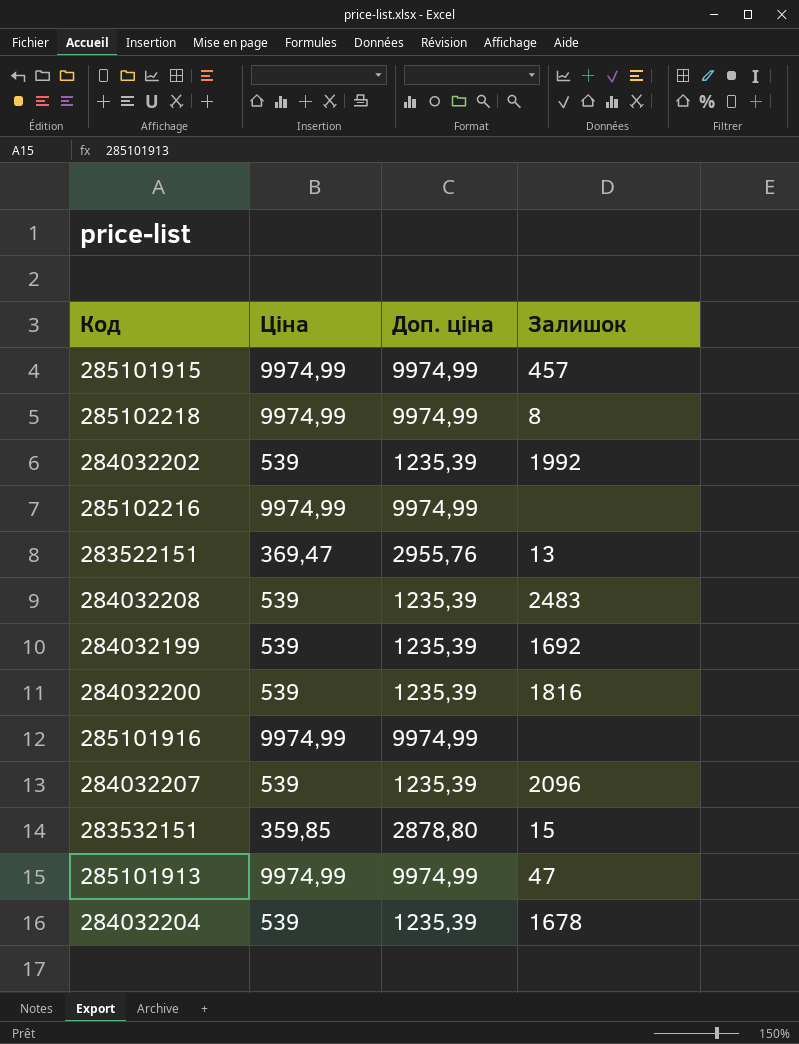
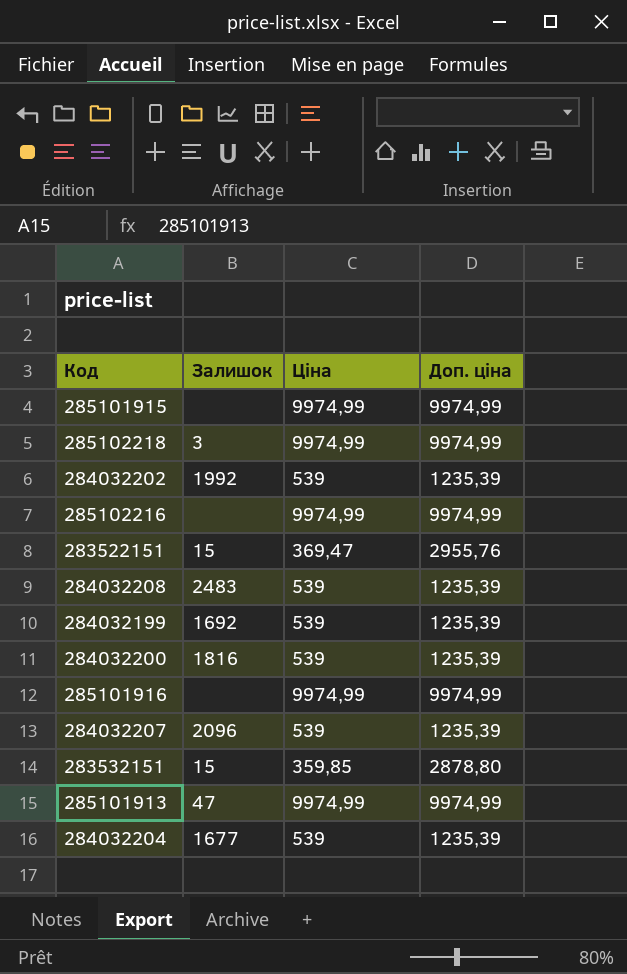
column Залишок | position: 4 -> 2
285101915 | Залишок: 457 -> none
285102218 | Залишок: 8 -> 3
283522151 | Залишок: 13 -> 15
284032204 | Залишок: 1678 -> 1677

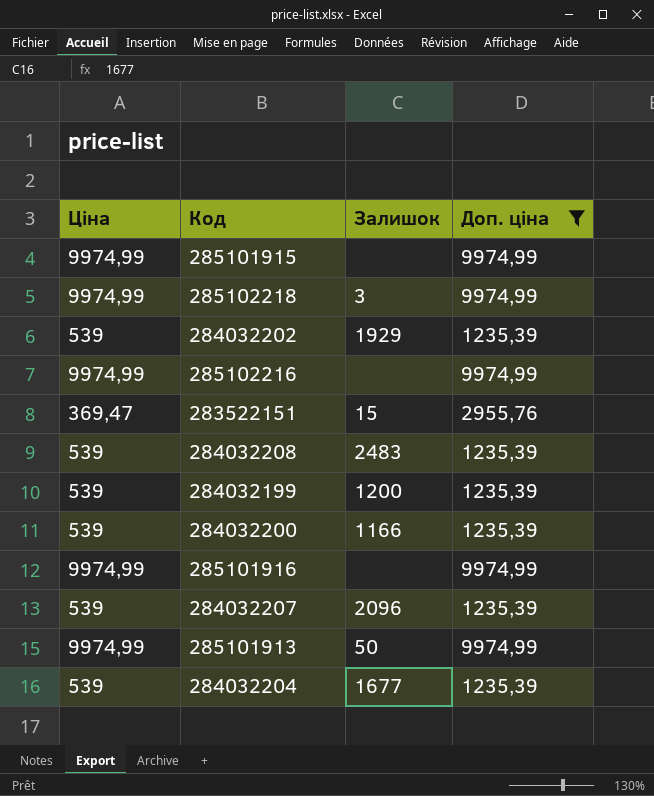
filter: none -> Доп. ціна != 2878,80
column Ціна | position: 3 -> 1
284032202 | Залишок: 1992 -> 1929
284032199 | Залишок: 1692 -> 1200
284032200 | Залишок: 1816 -> 1166
285101913 | Залишок: 47 -> 50

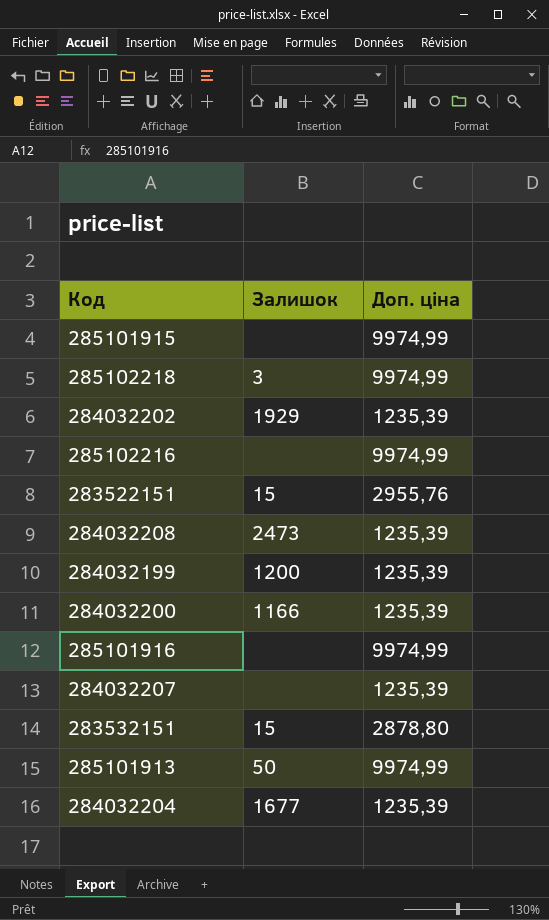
filter: Доп. ціна != 2878,80 -> none
column Ціна | position: 1 -> none
284032208 | Залишок: 2483 -> 2473
284032207 | Залишок: 2096 -> none

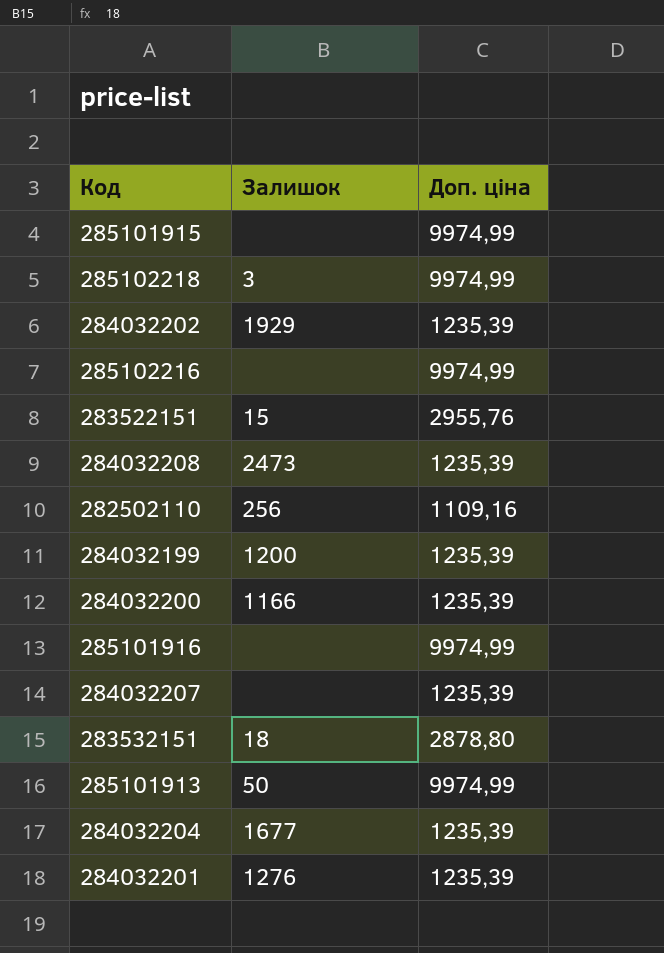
row 282502110: none -> 256 | 1109,16
283532151 | Залишок: 15 -> 18
row 284032201: none -> 1276 | 1235,39

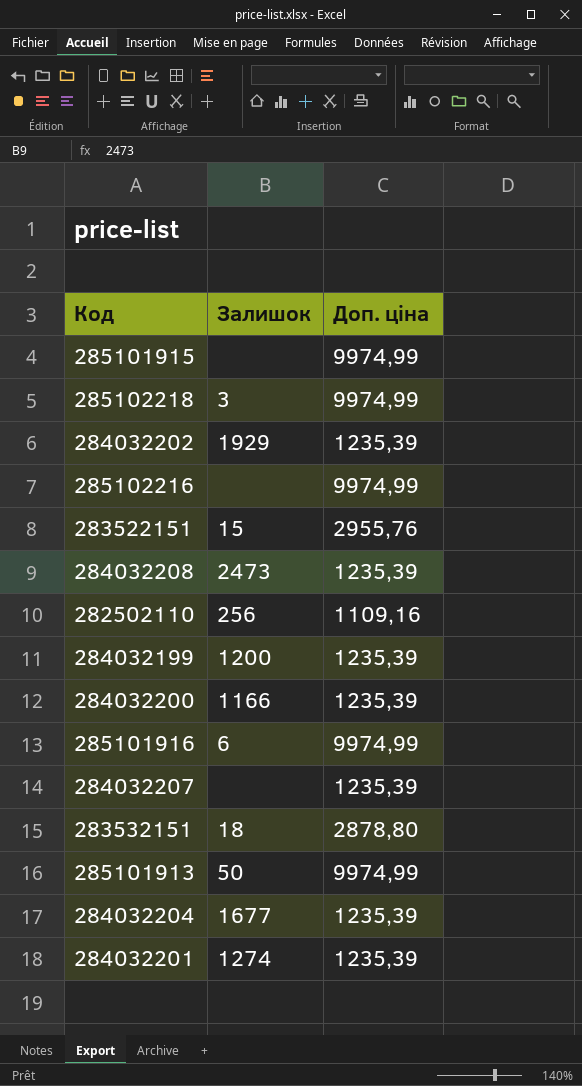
285101916 | Залишок: none -> 6
284032201 | Залишок: 1276 -> 1274

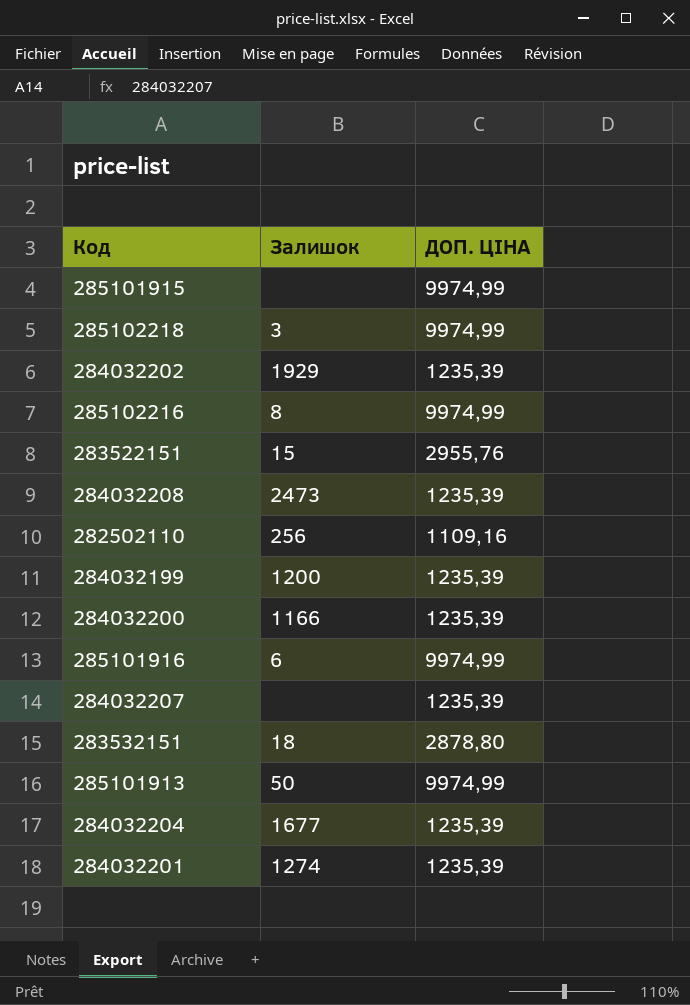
column name: Доп. ціна -> ДОП. ЦІНА
285102216 | Залишок: none -> 8

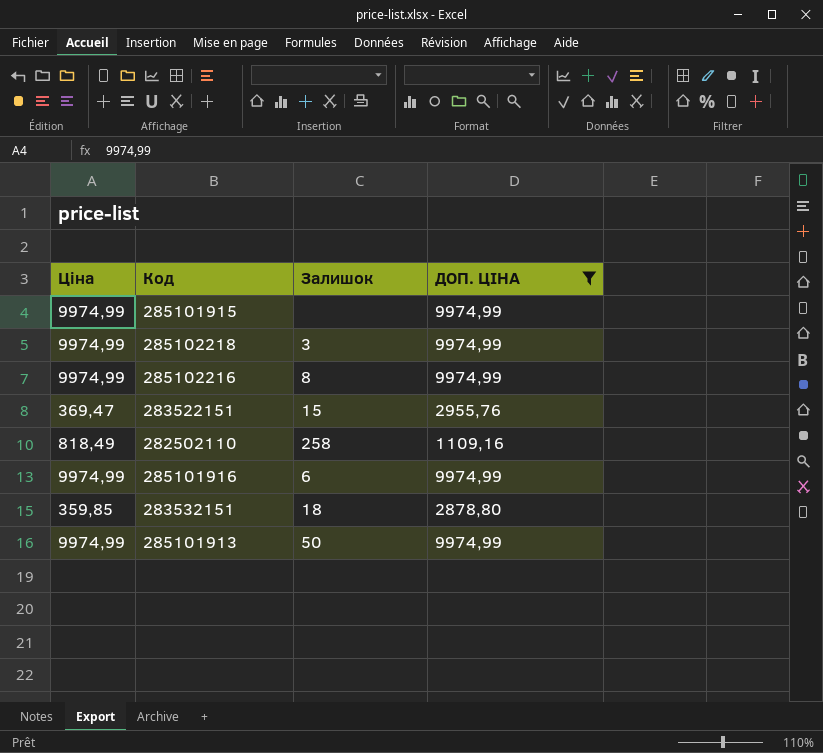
filter: none -> ДОП. ЦІНА != 1235,39
column Ціна | position: none -> 1
282502110 | Залишок: 256 -> 258

